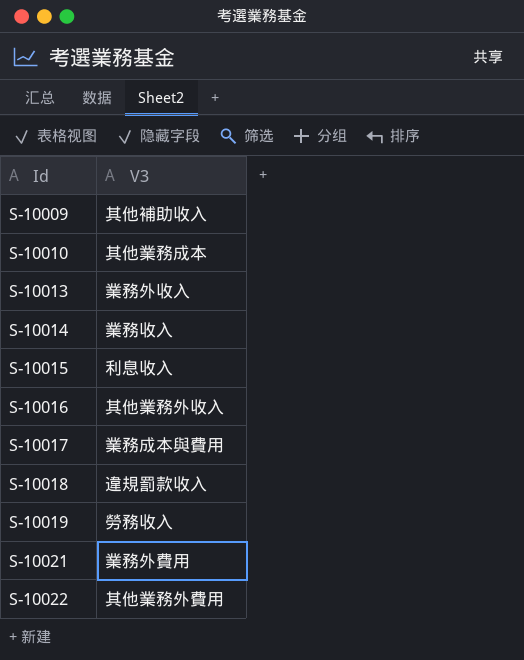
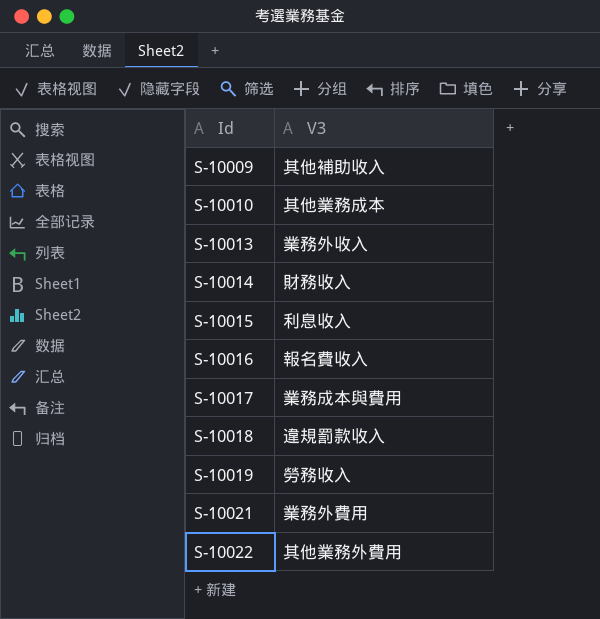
S-10014 | V3: 業務收入 -> 財務收入
S-10016 | V3: 其他業務外收入 -> 報名費收入

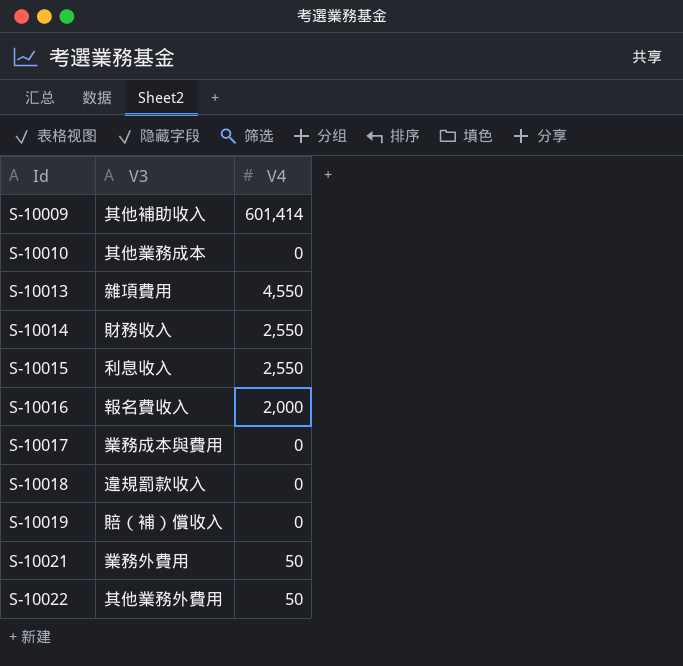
column V4 | position: none -> 3
S-10013 | V3: 業務外收入 -> 雜項費用
S-10019 | V3: 勞務收入 -> 賠（補）償收入

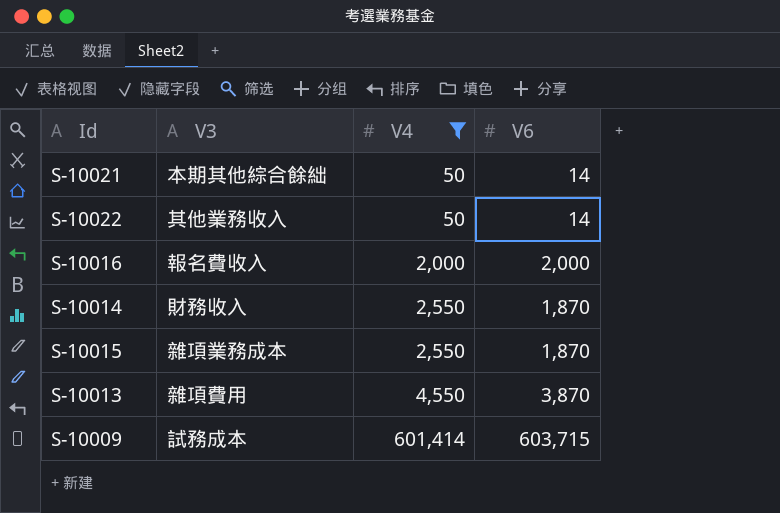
filter: none -> V4 != 0
row order: Id ascending -> V4 ascending
column V6 | position: none -> 4
S-10021 | V3: 業務外費用 -> 本期其他綜合餘絀
S-10022 | V3: 其他業務外費用 -> 其他業務收入
S-10015 | V3: 利息收入 -> 雜項業務成本
S-10009 | V3: 其他補助收入 -> 試務成本

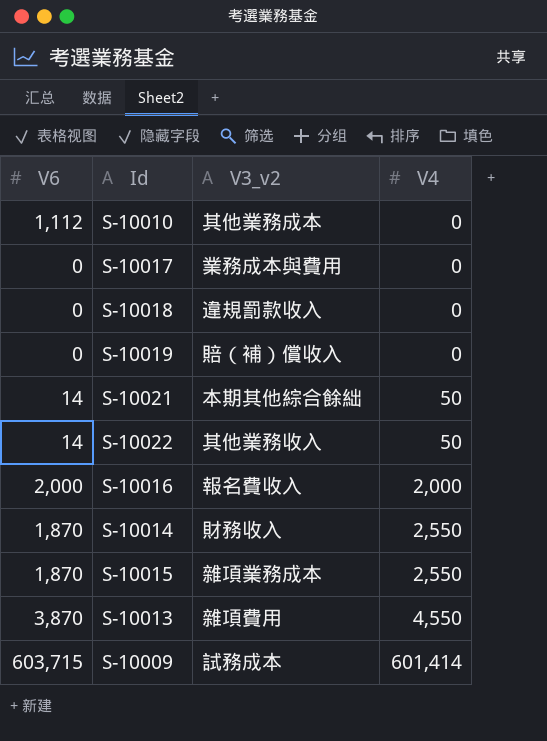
filter: V4 != 0 -> none
column V6 | position: 4 -> 1
column name: V3 -> V3_v2

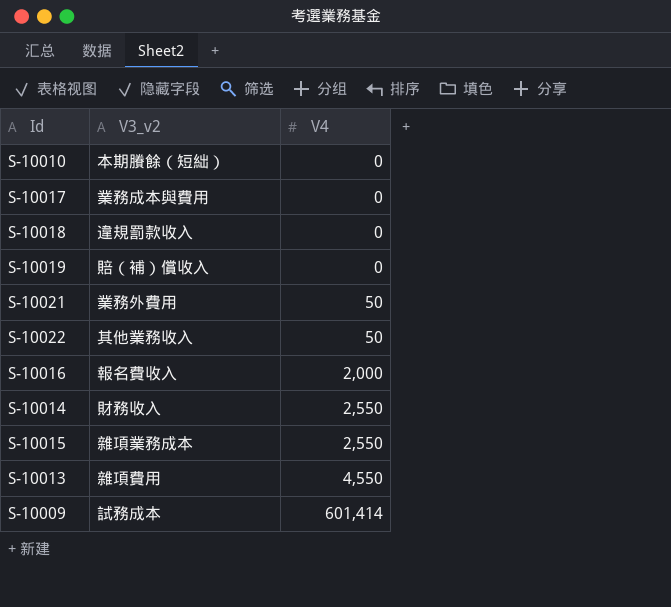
column V6 | position: 1 -> none
S-10010 | V3_v2: 其他業務成本 -> 本期賸餘（短絀）
S-10021 | V3_v2: 本期其他綜合餘絀 -> 業務外費用

